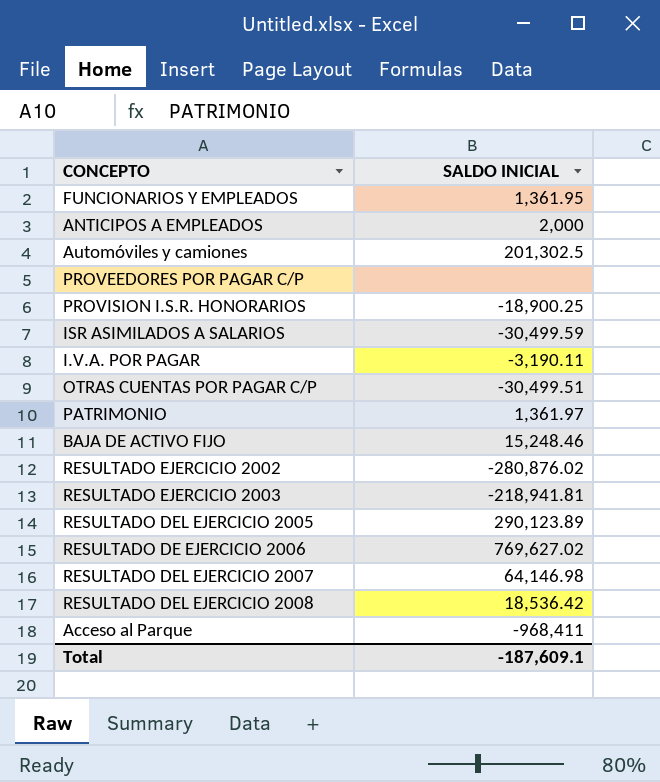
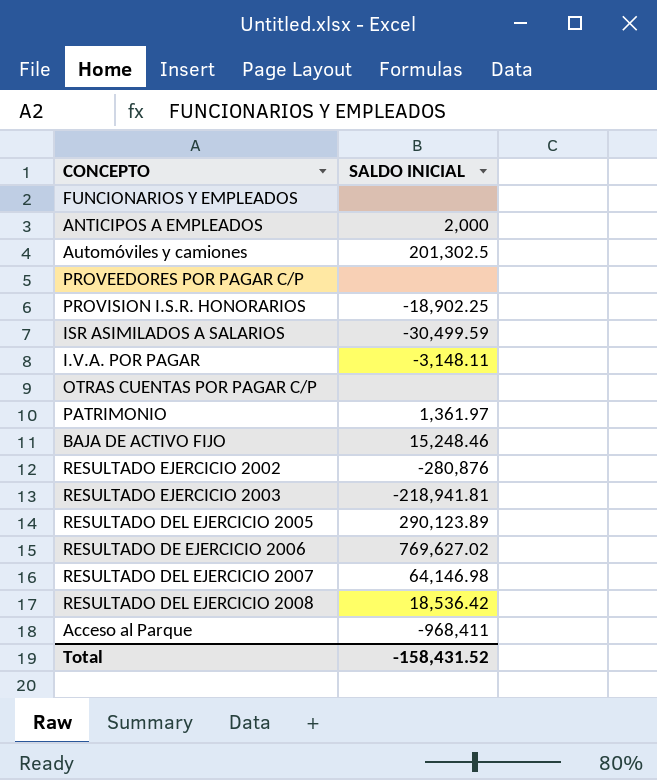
FUNCIONARIOS Y EMPLEADOS | SALDO INICIAL: 1,361.95 -> none
PROVISION I.S.R. HONORARIOS | SALDO INICIAL: -18,900.25 -> -18,902.25
I.V.A. POR PAGAR | SALDO INICIAL: -3,190.11 -> -3,148.11
OTRAS CUENTAS POR PAGAR C/P | SALDO INICIAL: -30,499.51 -> none
RESULTADO EJERCICIO 2002 | SALDO INICIAL: -280,876.02 -> -280,876
Total | SALDO INICIAL: -187,609.1 -> -158,431.52

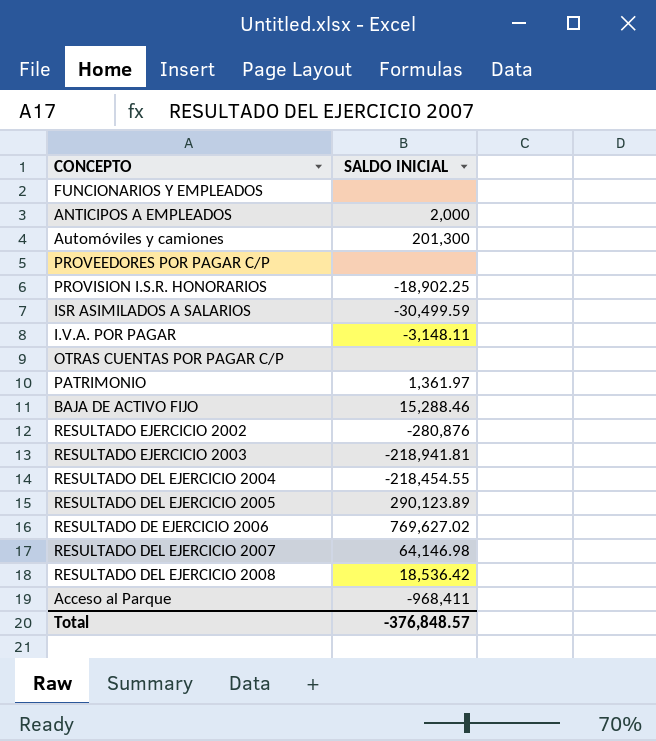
Automóviles y camiones | SALDO INICIAL: 201,302.5 -> 201,300
BAJA DE ACTIVO FIJO | SALDO INICIAL: 15,248.46 -> 15,288.46
row RESULTADO DEL EJERCICIO 2004: none -> -218,454.55
Total | SALDO INICIAL: -158,431.52 -> -376,848.57

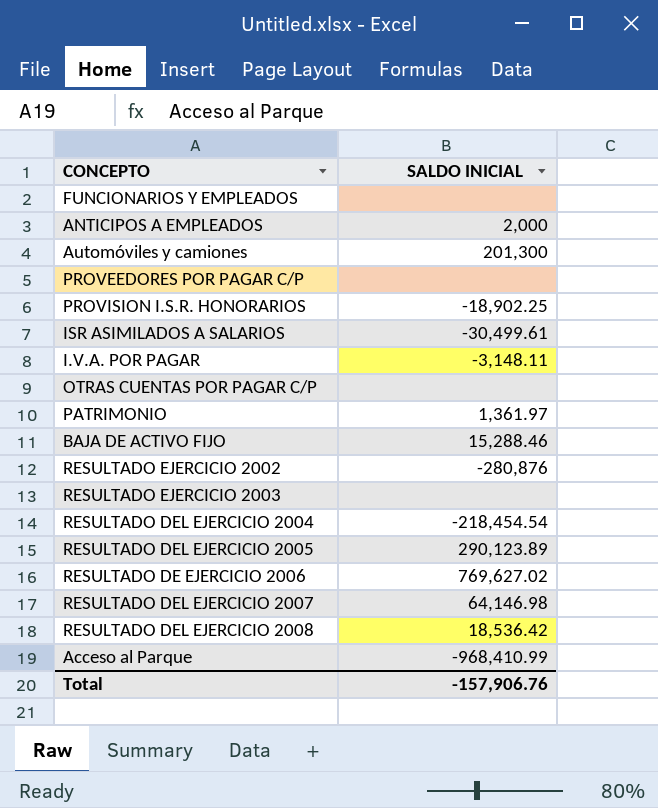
ISR ASIMILADOS A SALARIOS | SALDO INICIAL: -30,499.59 -> -30,499.61
RESULTADO EJERCICIO 2003 | SALDO INICIAL: -218,941.81 -> none
RESULTADO DEL EJERCICIO 2004 | SALDO INICIAL: -218,454.55 -> -218,454.54
Acceso al Parque | SALDO INICIAL: -968,411 -> -968,410.99
Total | SALDO INICIAL: -376,848.57 -> -157,906.76

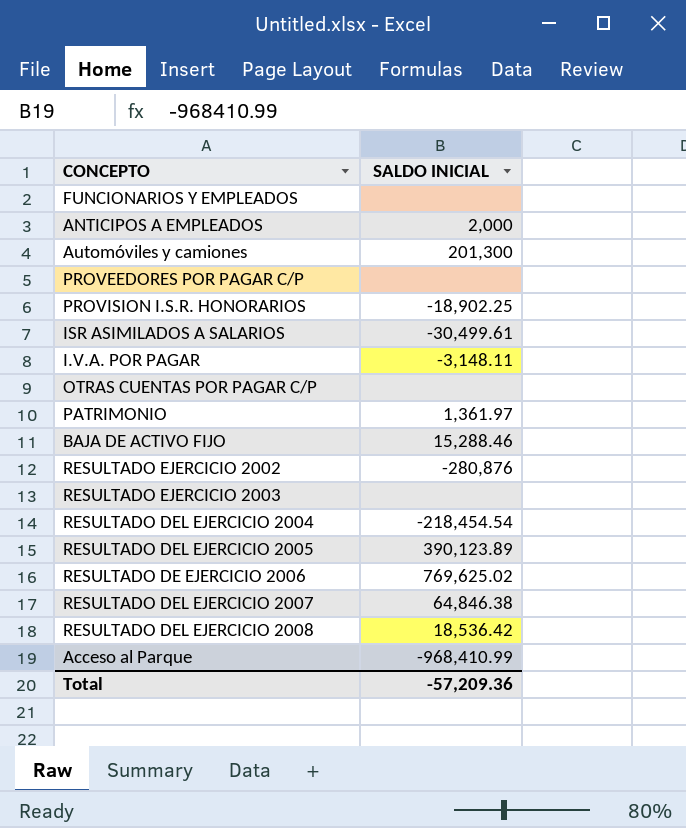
RESULTADO DEL EJERCICIO 2005 | SALDO INICIAL: 290,123.89 -> 390,123.89
RESULTADO DE EJERCICIO 2006 | SALDO INICIAL: 769,627.02 -> 769,625.02
RESULTADO DEL EJERCICIO 2007 | SALDO INICIAL: 64,146.98 -> 64,846.38
Total | SALDO INICIAL: -157,906.76 -> -57,209.36

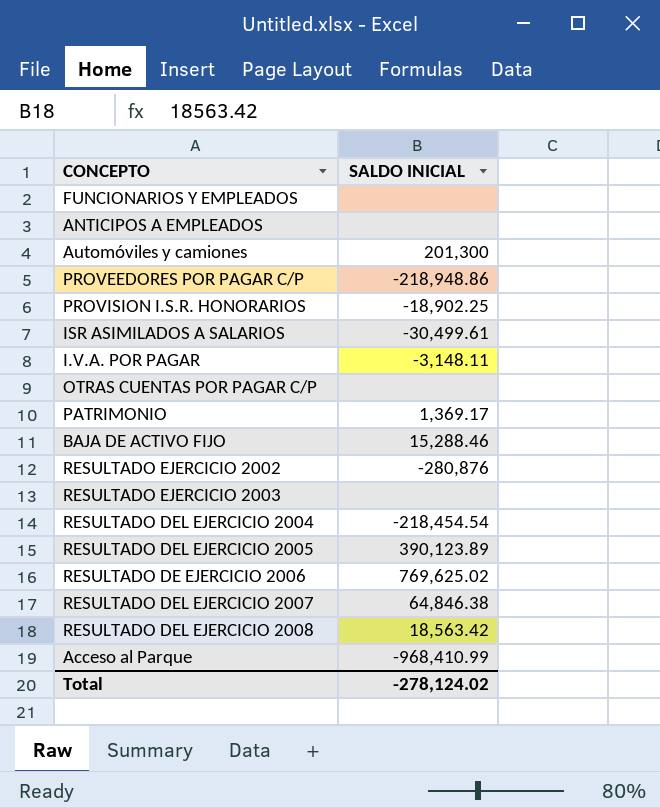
ANTICIPOS A EMPLEADOS | SALDO INICIAL: 2,000 -> none
PROVEEDORES POR PAGAR C/P | SALDO INICIAL: none -> -218,948.86
PATRIMONIO | SALDO INICIAL: 1,361.97 -> 1,369.17
RESULTADO DEL EJERCICIO 2008 | SALDO INICIAL: 18,536.42 -> 18,563.42
Total | SALDO INICIAL: -57,209.36 -> -278,124.02

